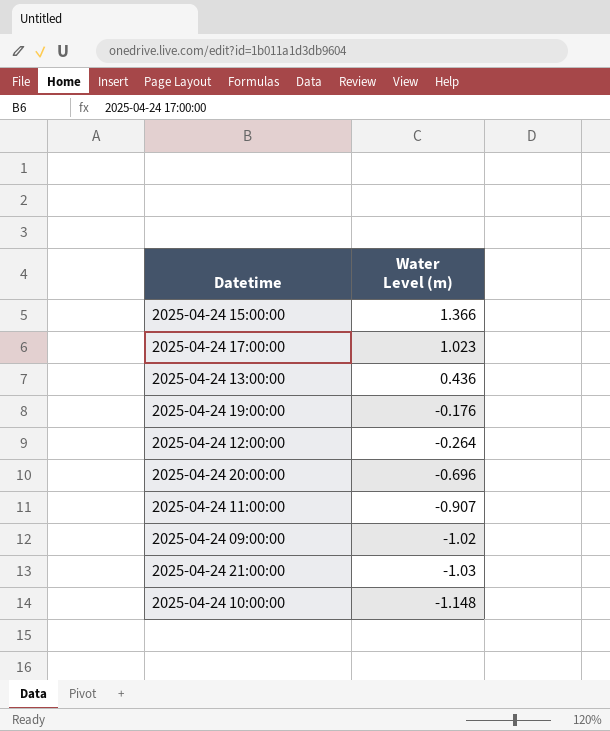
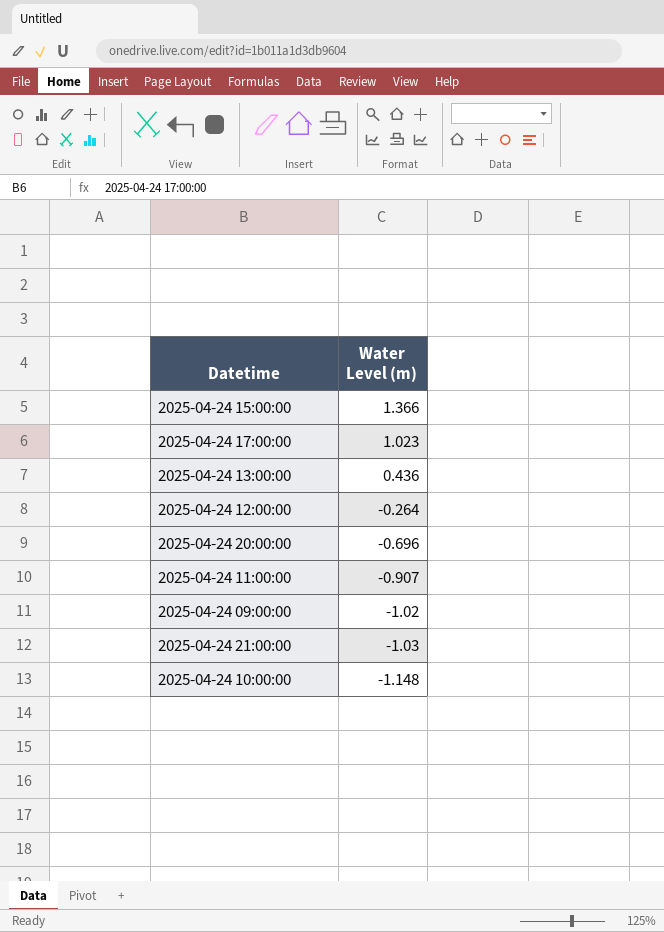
row 2025-04-24 19:00:00: -0.176 -> none

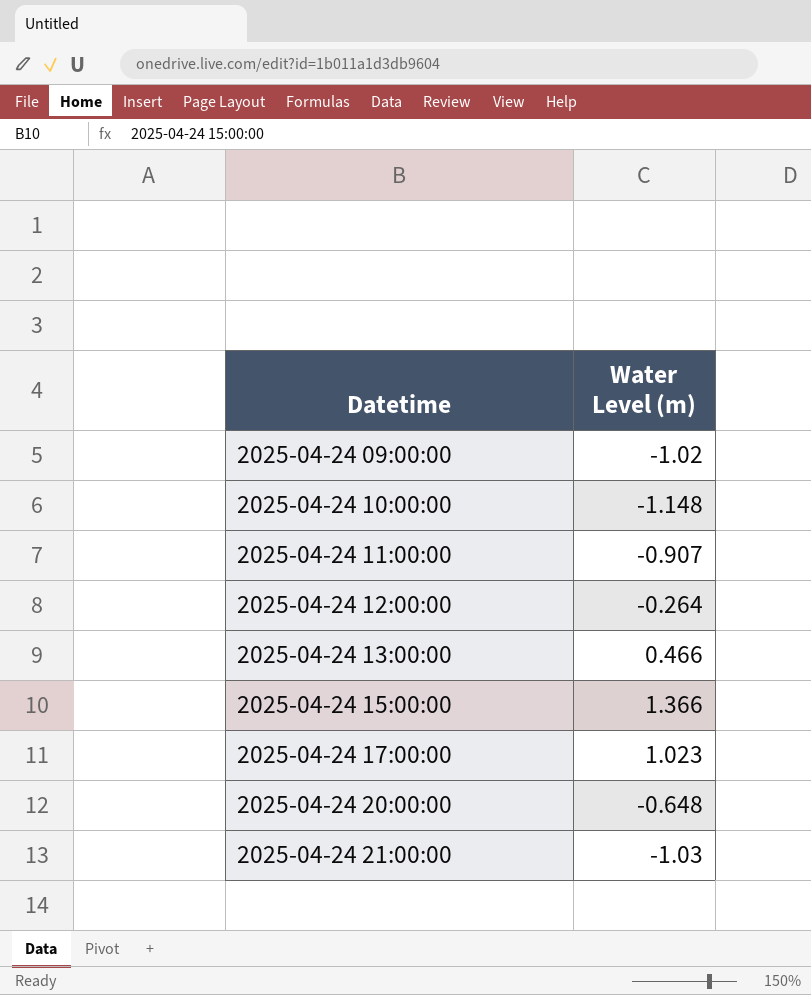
row order: Water Level (m) descending -> Datetime ascending
2025-04-24 13:00:00 | Water Level (m): 0.436 -> 0.466
2025-04-24 20:00:00 | Water Level (m): -0.696 -> -0.648

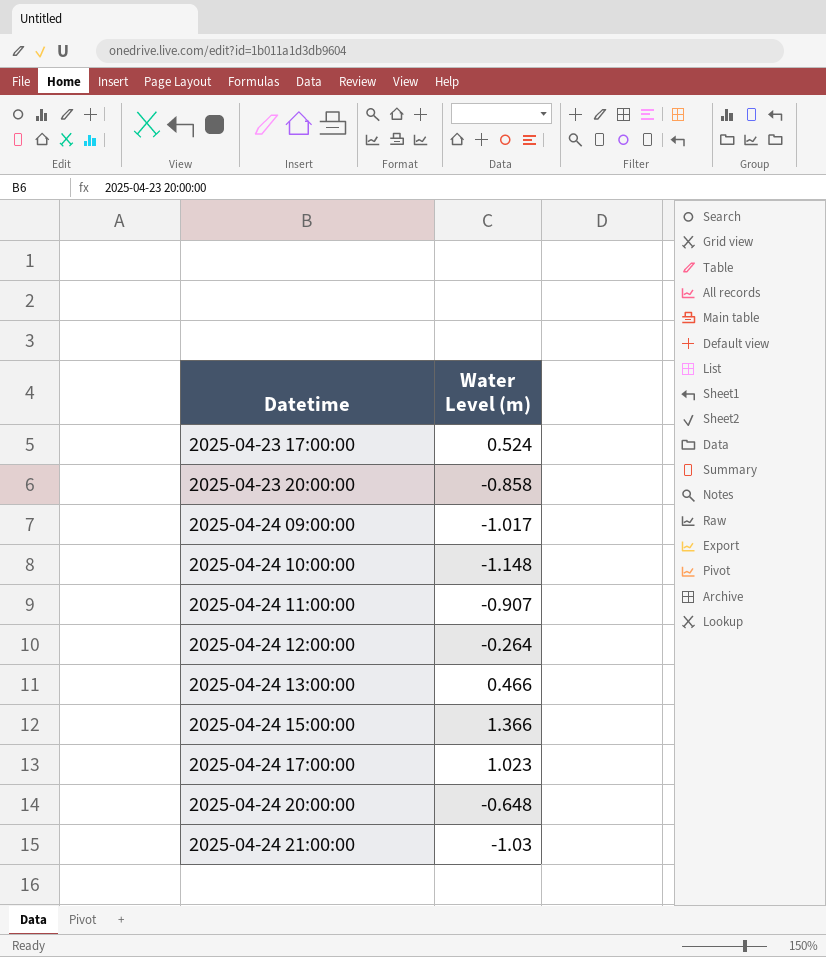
row 2025-04-23 17:00:00: none -> 0.524
row 2025-04-23 20:00:00: none -> -0.858
2025-04-24 09:00:00 | Water Level (m): -1.02 -> -1.017

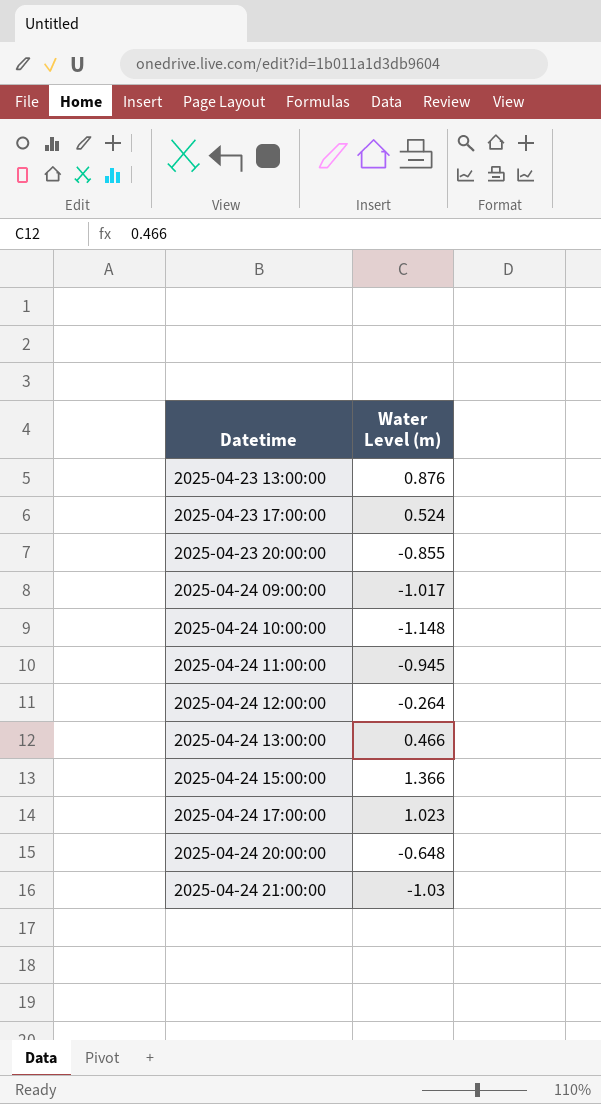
row 2025-04-23 13:00:00: none -> 0.876
2025-04-23 20:00:00 | Water Level (m): -0.858 -> -0.855
2025-04-24 11:00:00 | Water Level (m): -0.907 -> -0.945

